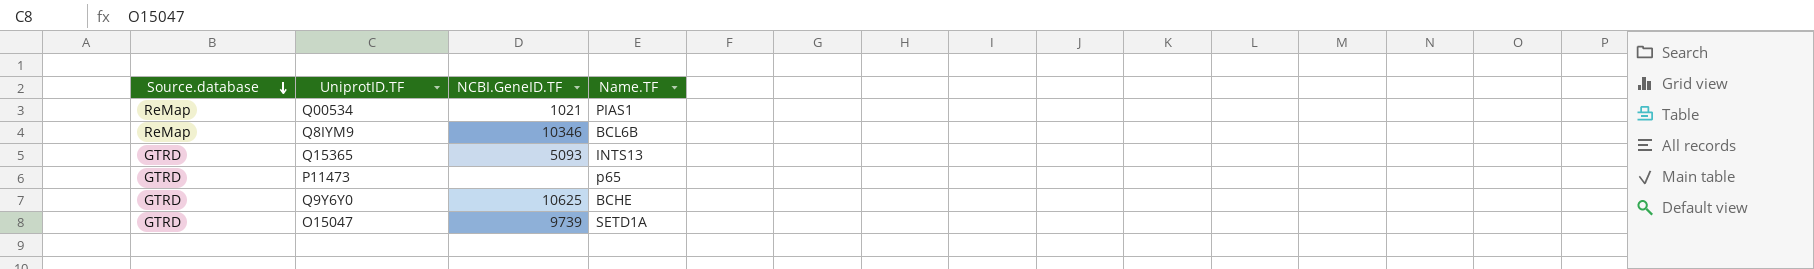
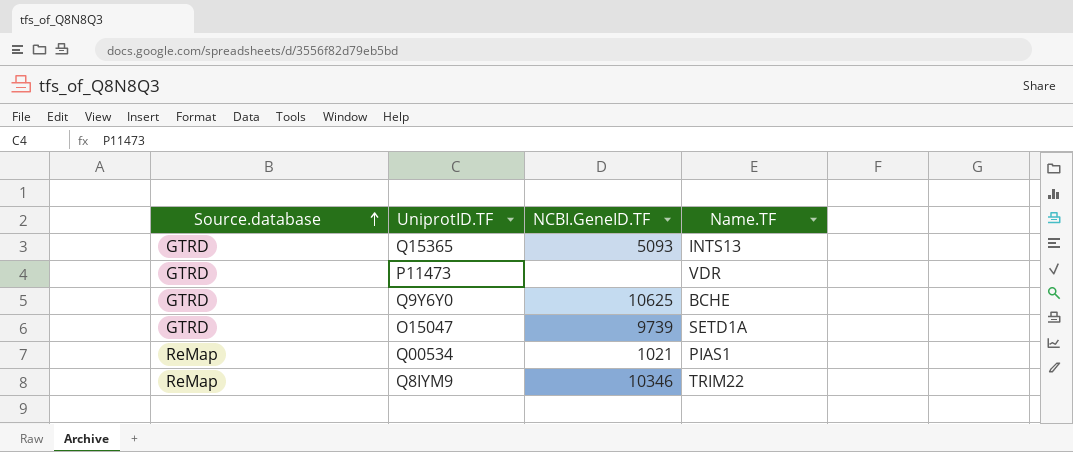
row order: Source.database descending -> Source.database ascending
P11473 | Name.TF: p65 -> VDR
Q8IYM9 | Name.TF: BCL6B -> TRIM22

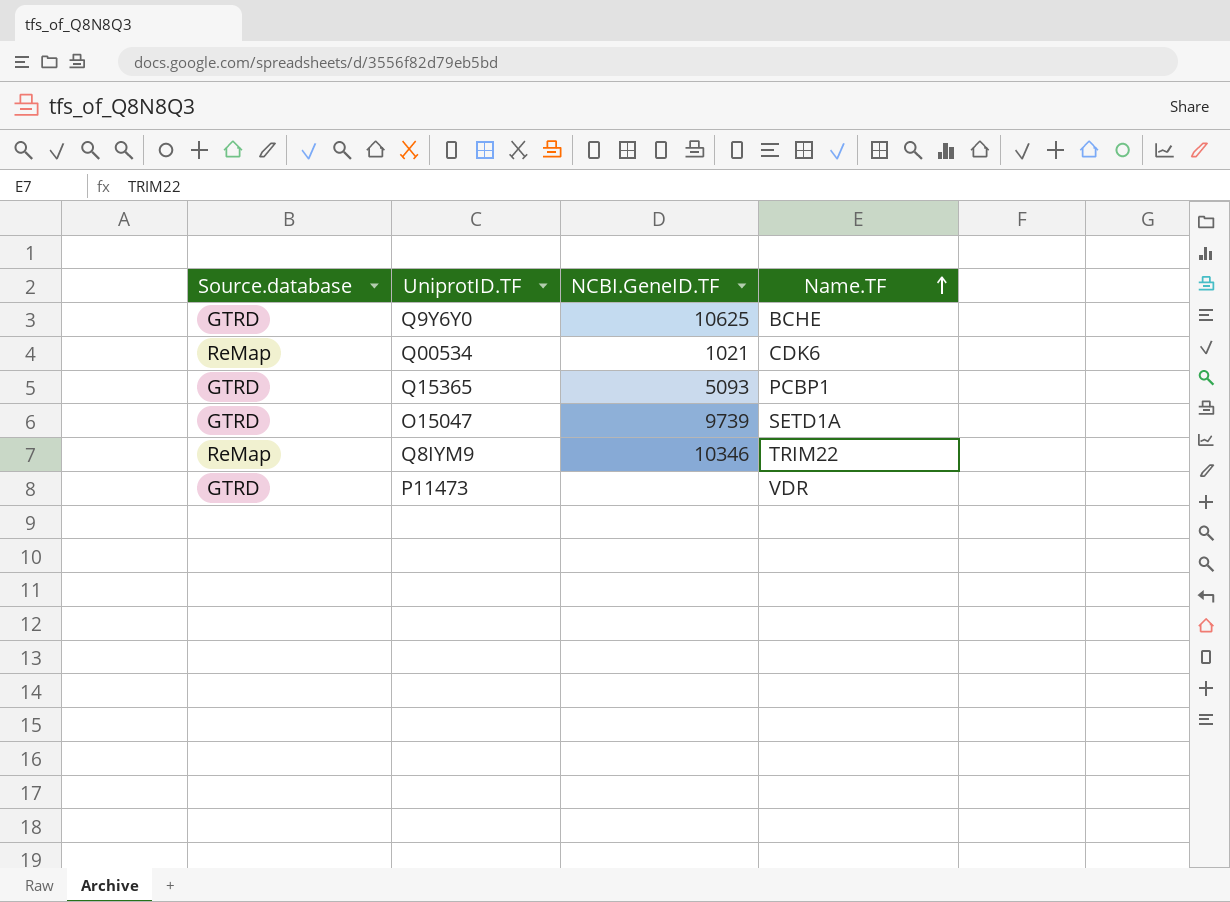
row order: Source.database ascending -> Name.TF ascending
Q00534 | Name.TF: PIAS1 -> CDK6
Q15365 | Name.TF: INTS13 -> PCBP1

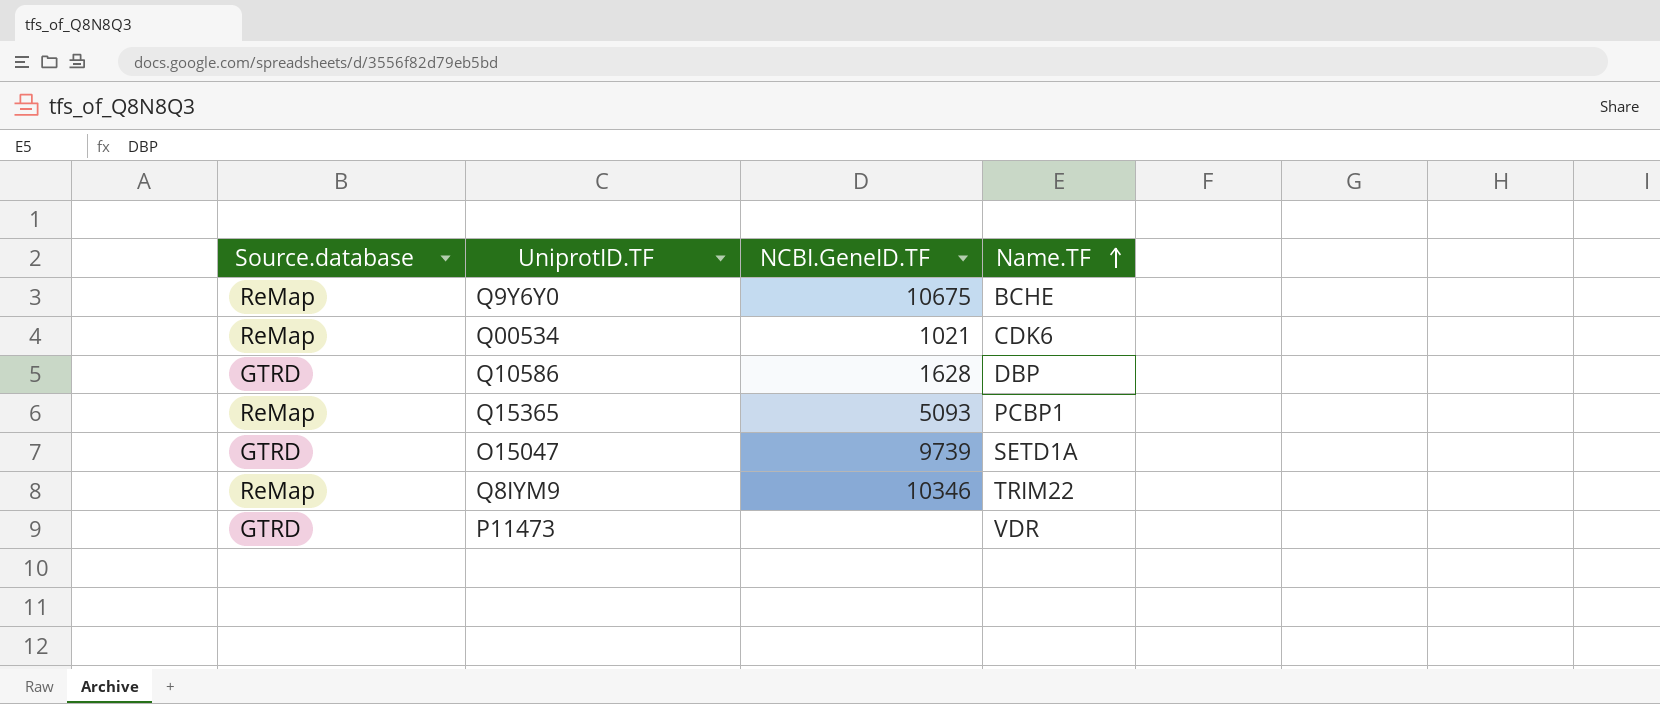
Q9Y6Y0 | Source.database: GTRD -> ReMap
Q9Y6Y0 | NCBI.GeneID.TF: 10625 -> 10675
row Q10586: none -> GTRD | 1628 | DBP
Q15365 | Source.database: GTRD -> ReMap

